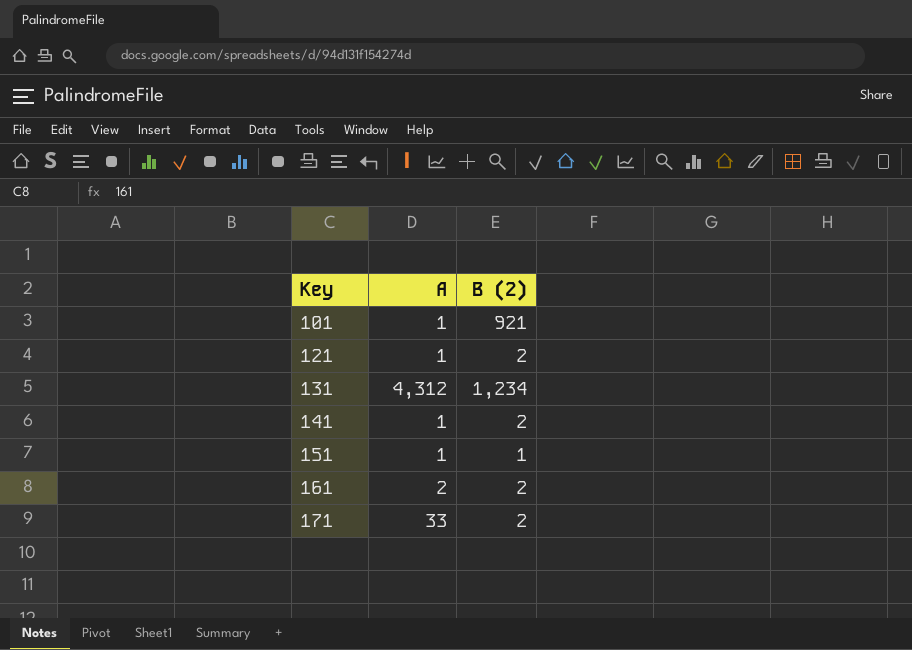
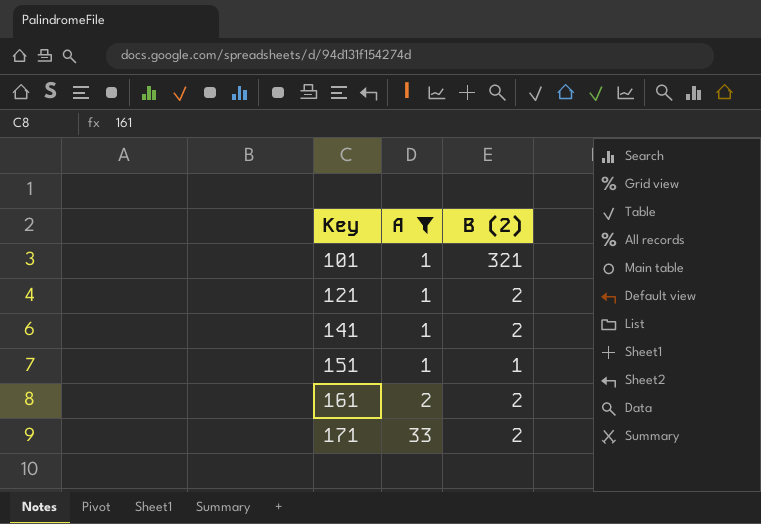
filter: none -> A != 4,312
101 | B (2): 921 -> 321

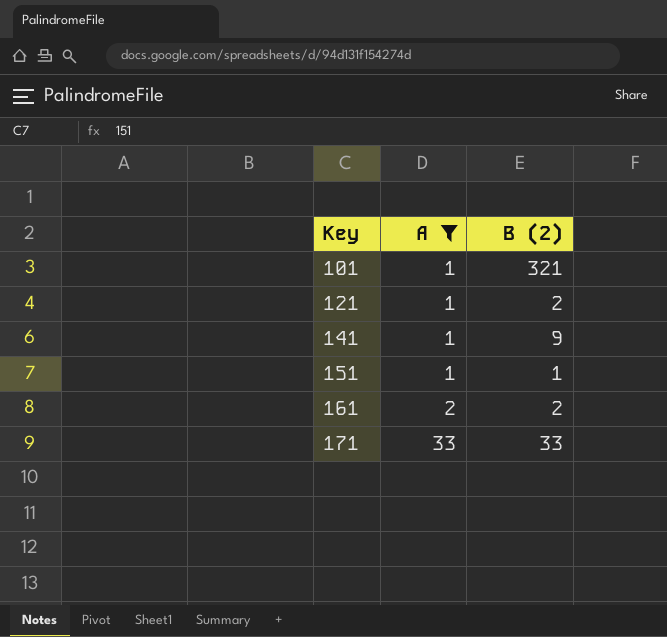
141 | B (2): 2 -> 9
171 | B (2): 2 -> 33

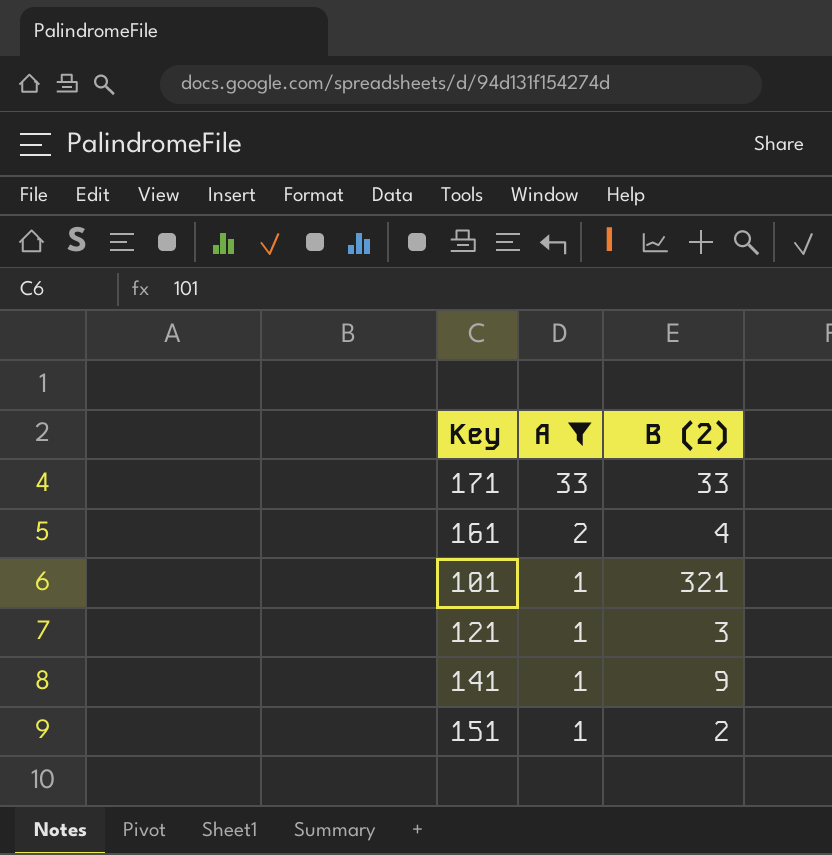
row order: Key ascending -> A descending
161 | B (2): 2 -> 4
121 | B (2): 2 -> 3
151 | B (2): 1 -> 2

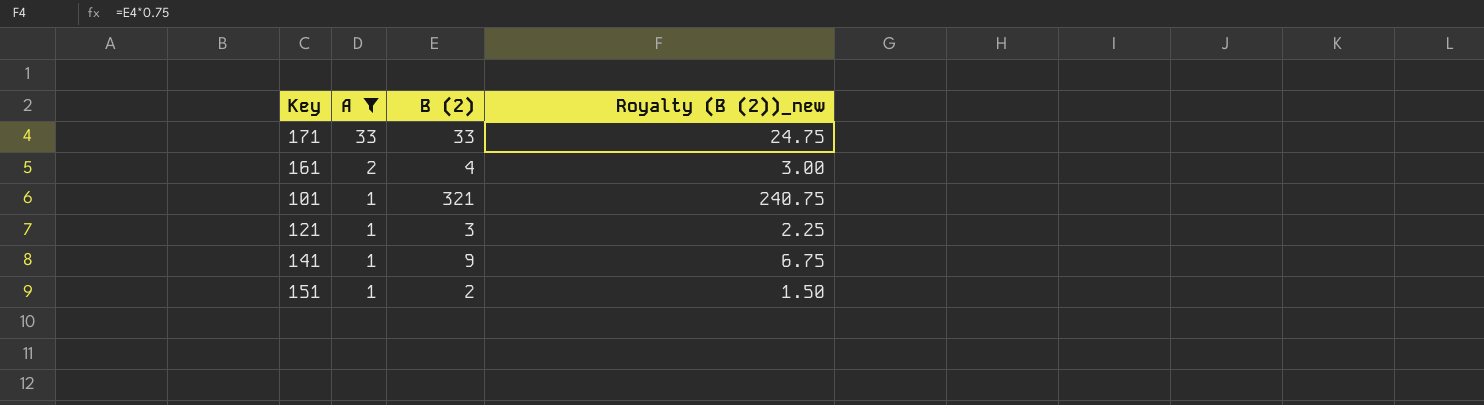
column Royalty (B (2))_new | formula: none -> [B (2)] * 0.75

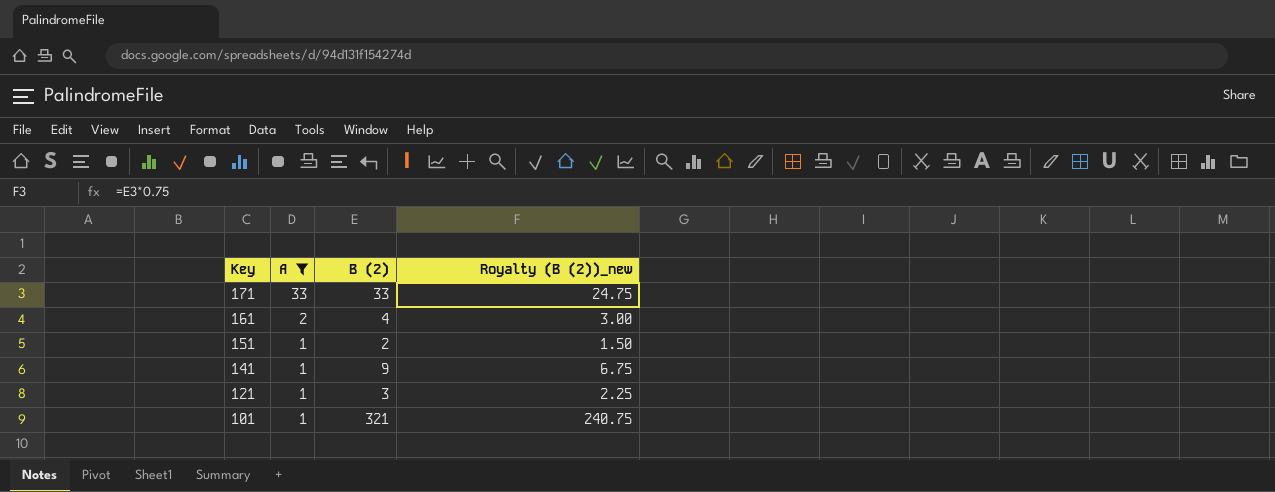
row order: A descending -> Key descending

